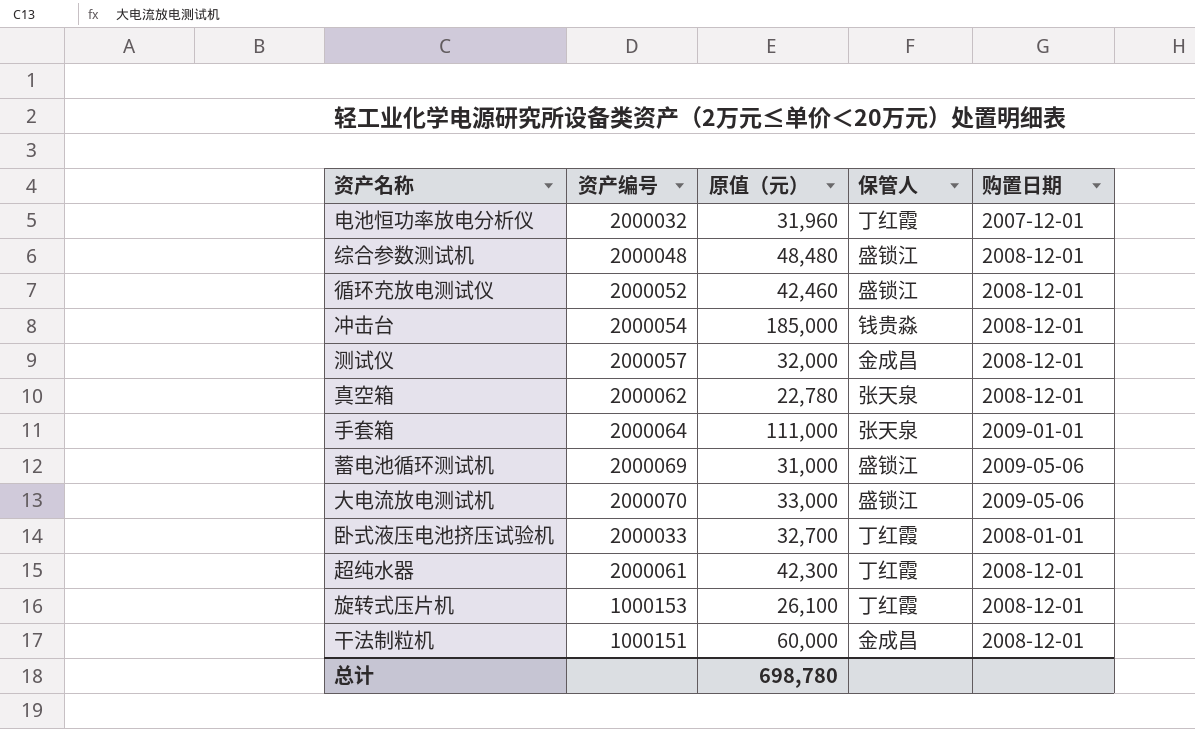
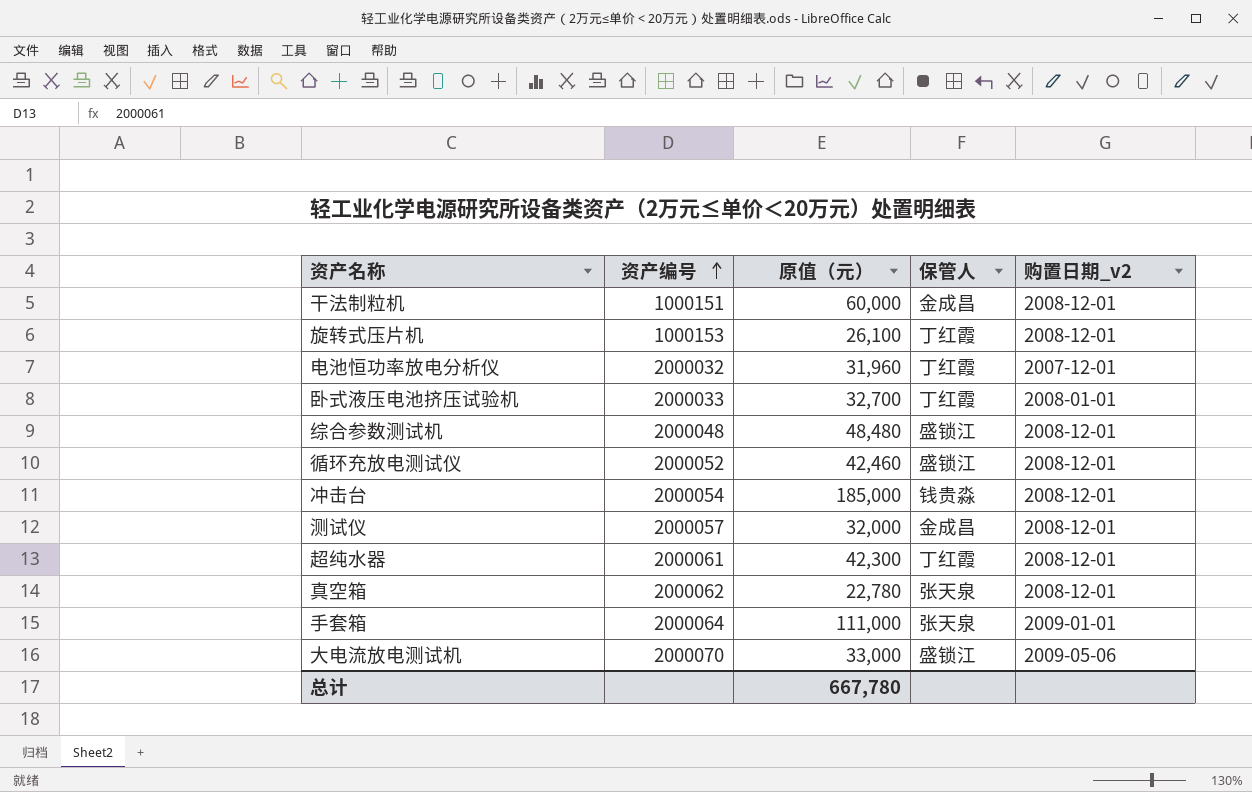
row order: none -> 资产编号 ascending
column name: 购置日期 -> 购置日期_v2
row 蓄电池循环测试机: 2000069 | 31,000 | 盛锁江 | 2009-05-06 -> none
总计 | 原值（元）: 698,780 -> 667,780

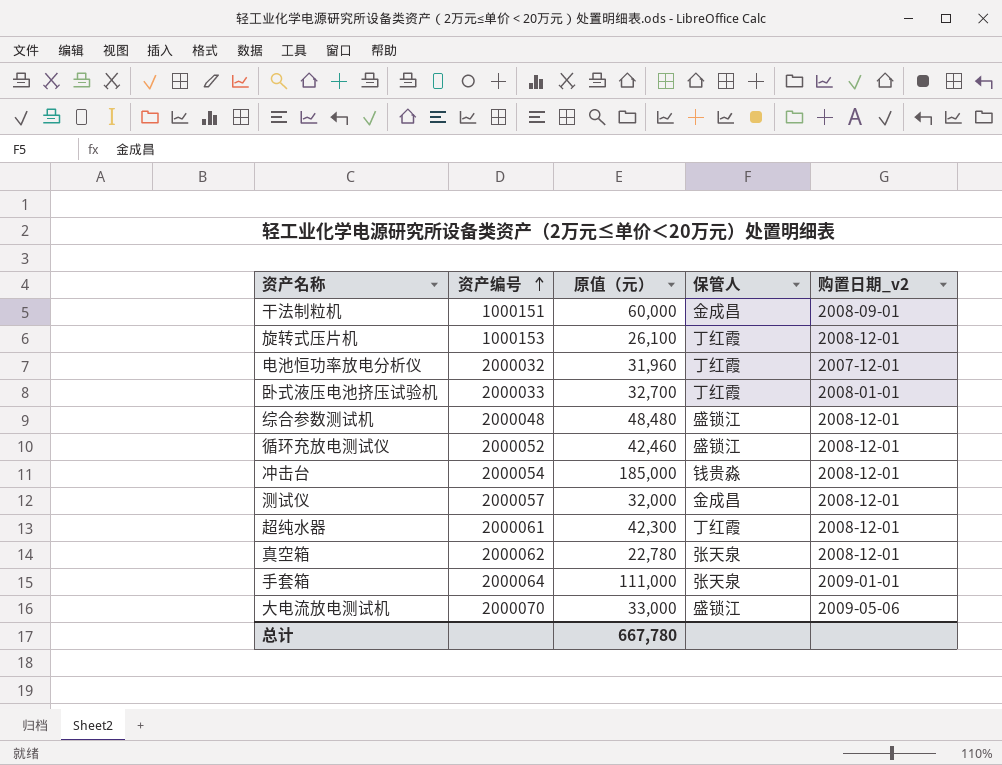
干法制粒机 | 购置日期_v2: 2008-12-01 -> 2008-09-01

